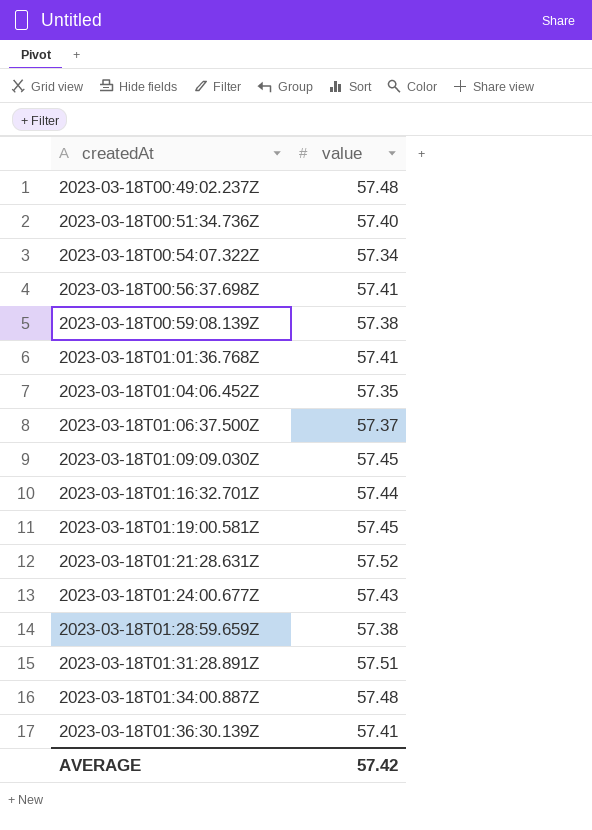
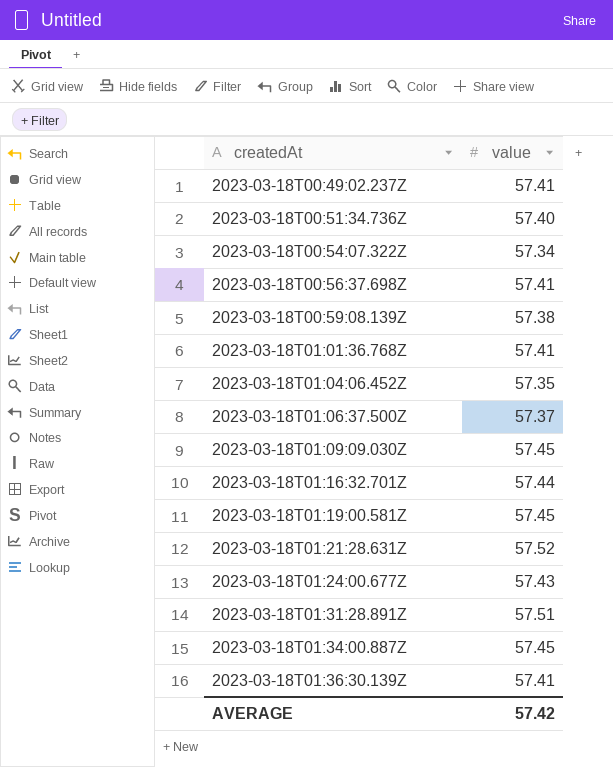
row 2023-03-18T01:28:59.659Z: 57.38 -> none
2023-03-18T00:49:02.237Z | value: 57.48 -> 57.41
2023-03-18T01:34:00.887Z | value: 57.48 -> 57.45

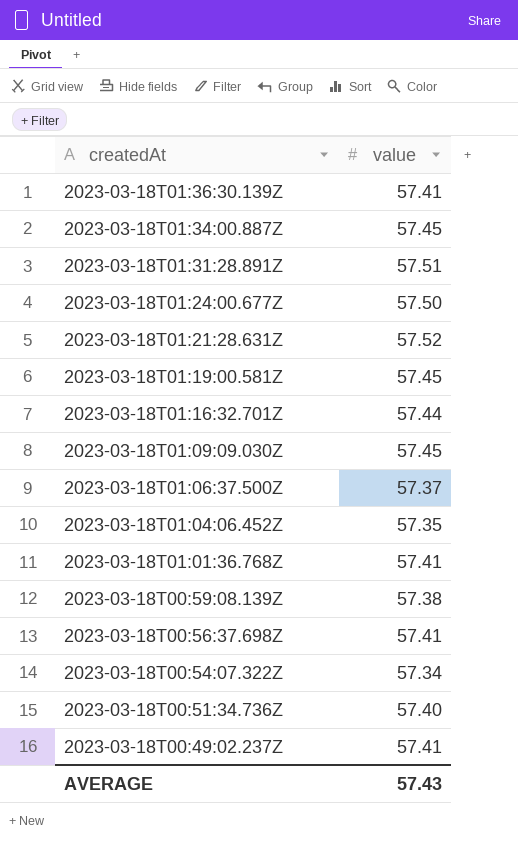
row order: createdAt ascending -> createdAt descending
2023-03-18T01:24:00.677Z | value: 57.43 -> 57.50
AVERAGE | value: 57.42 -> 57.43

